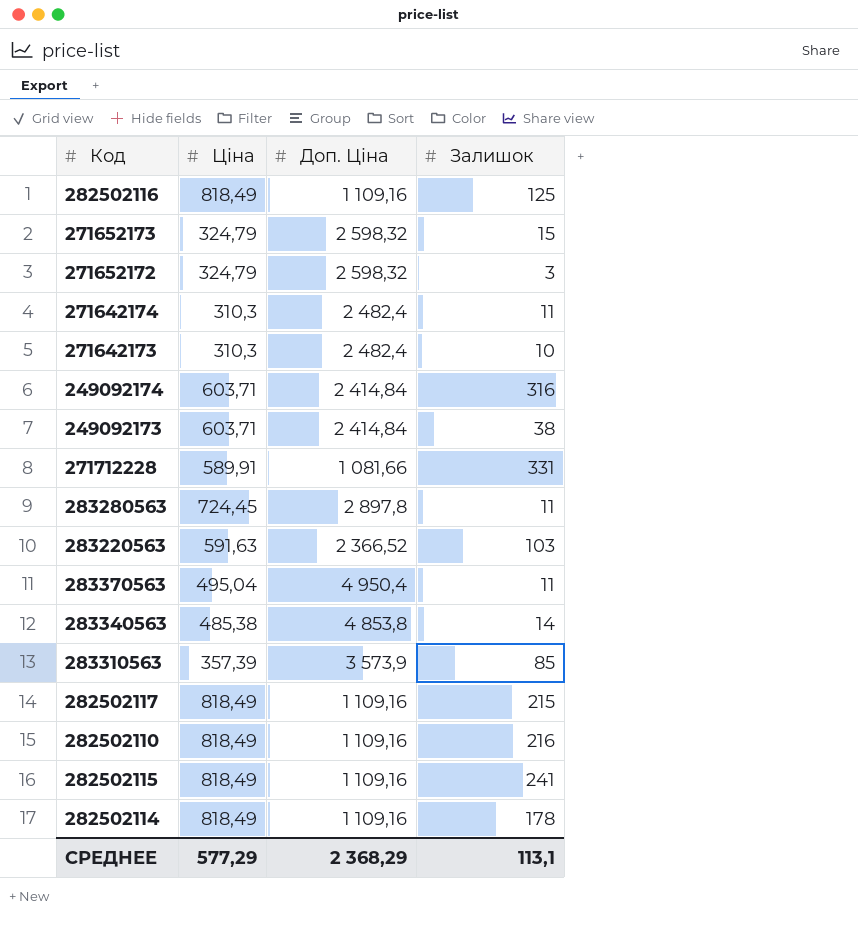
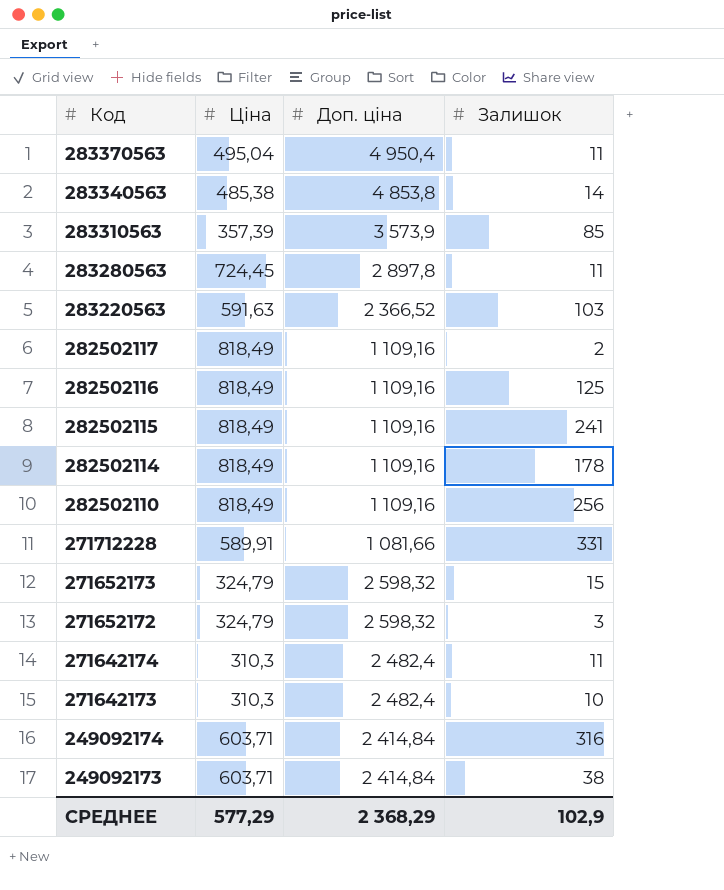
row order: none -> Код descending
column name: Доп. Ціна -> Доп. ціна
282502117 | Залишок: 215 -> 2
282502110 | Залишок: 216 -> 256
СРЕДНЕЕ | Залишок: 113,1 -> 102,9

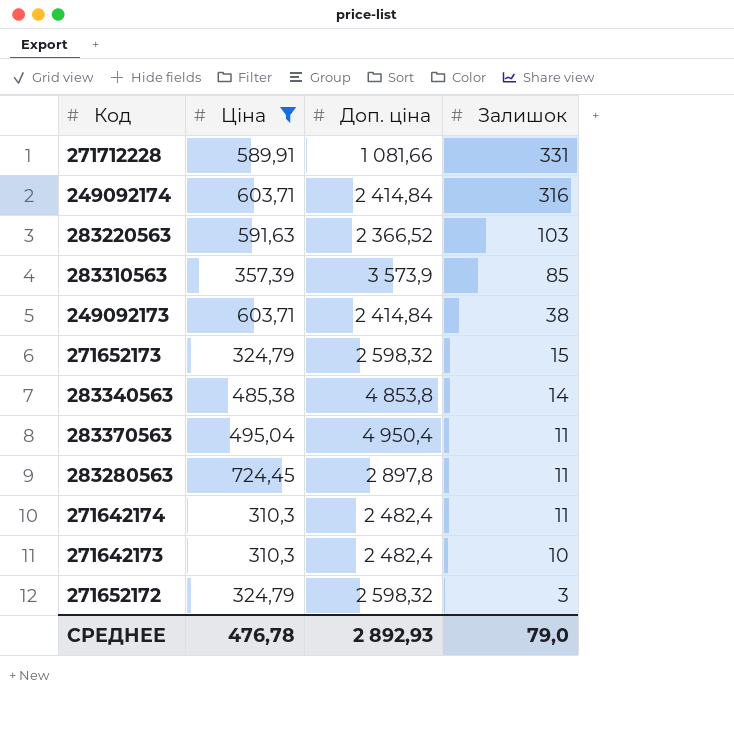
filter: none -> Ціна != 818,49
row order: Код descending -> Залишок descending
СРЕДНЕЕ | Ціна: 577,29 -> 476,78
СРЕДНЕЕ | Доп. ціна: 2 368,29 -> 2 892,93
СРЕДНЕЕ | Залишок: 102,9 -> 79,0

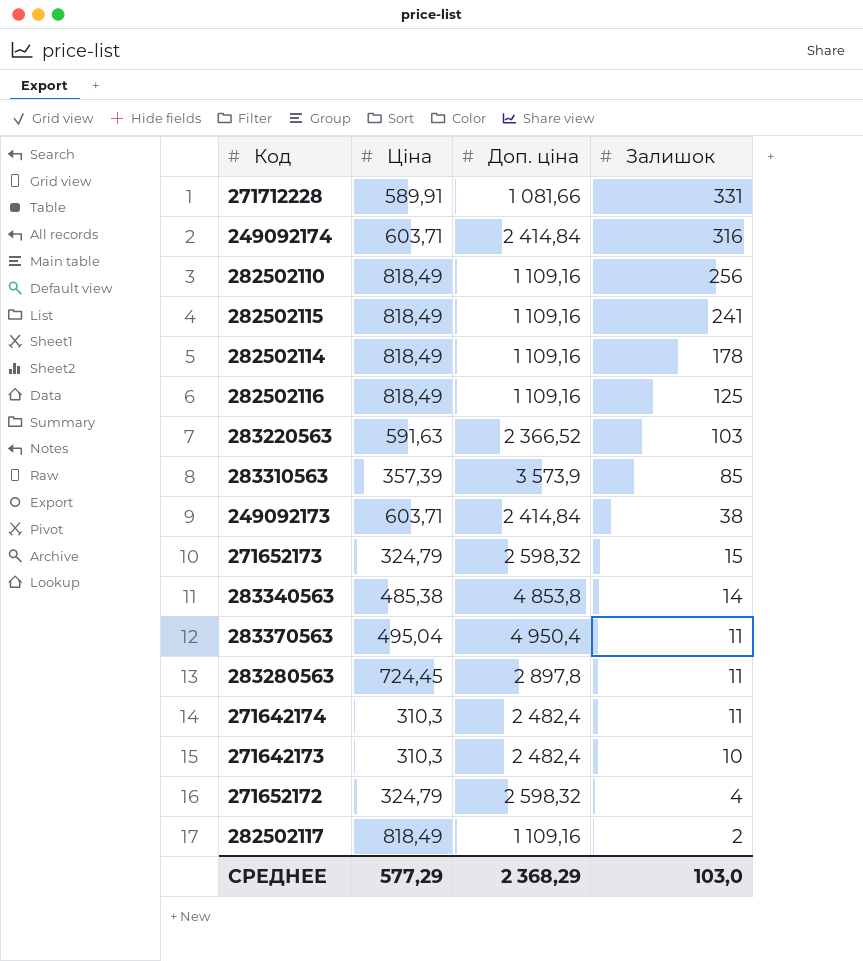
filter: Ціна != 818,49 -> none
271652172 | Залишок: 3 -> 4
СРЕДНЕЕ | Ціна: 476,78 -> 577,29
СРЕДНЕЕ | Доп. ціна: 2 892,93 -> 2 368,29
СРЕДНЕЕ | Залишок: 79,0 -> 103,0

